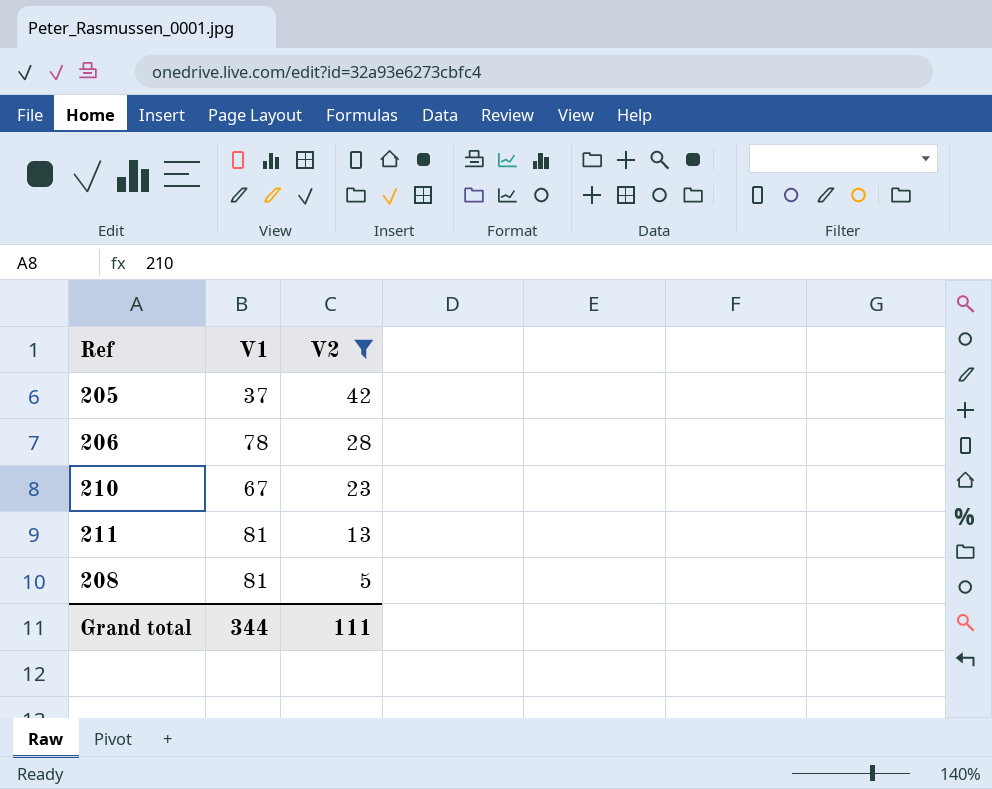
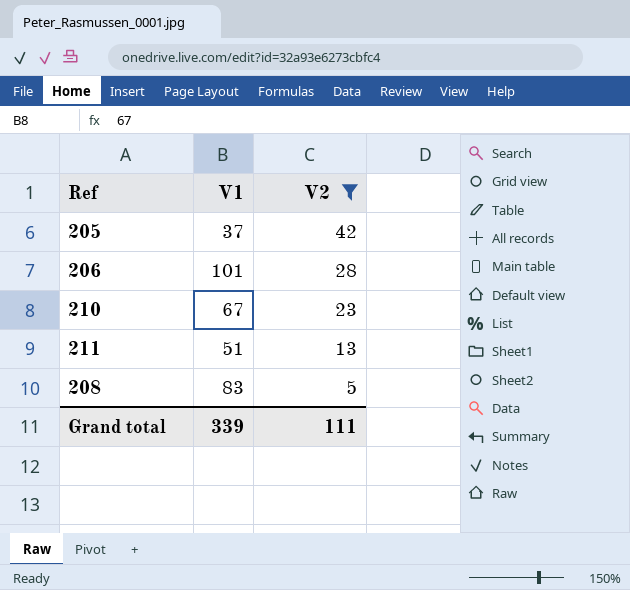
206 | V1: 78 -> 101
211 | V1: 81 -> 51
208 | V1: 81 -> 83
Grand total | V1: 344 -> 339

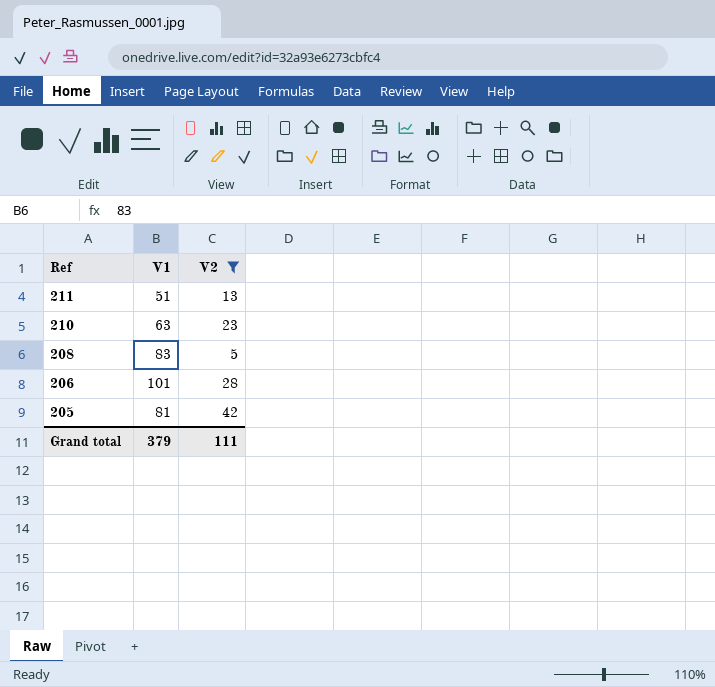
row order: V2 descending -> Ref descending
210 | V1: 67 -> 63
205 | V1: 37 -> 81
Grand total | V1: 339 -> 379

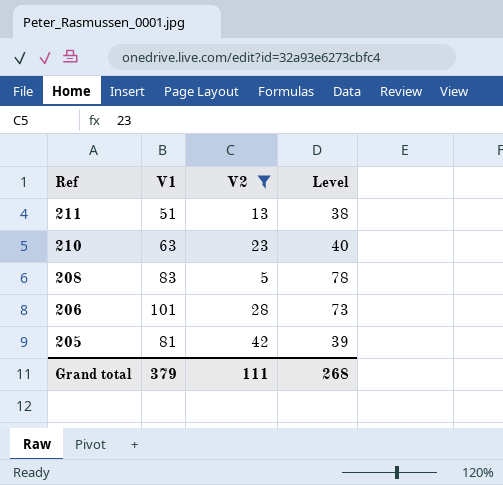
column Level | formula: none -> [V1] - [V2]

